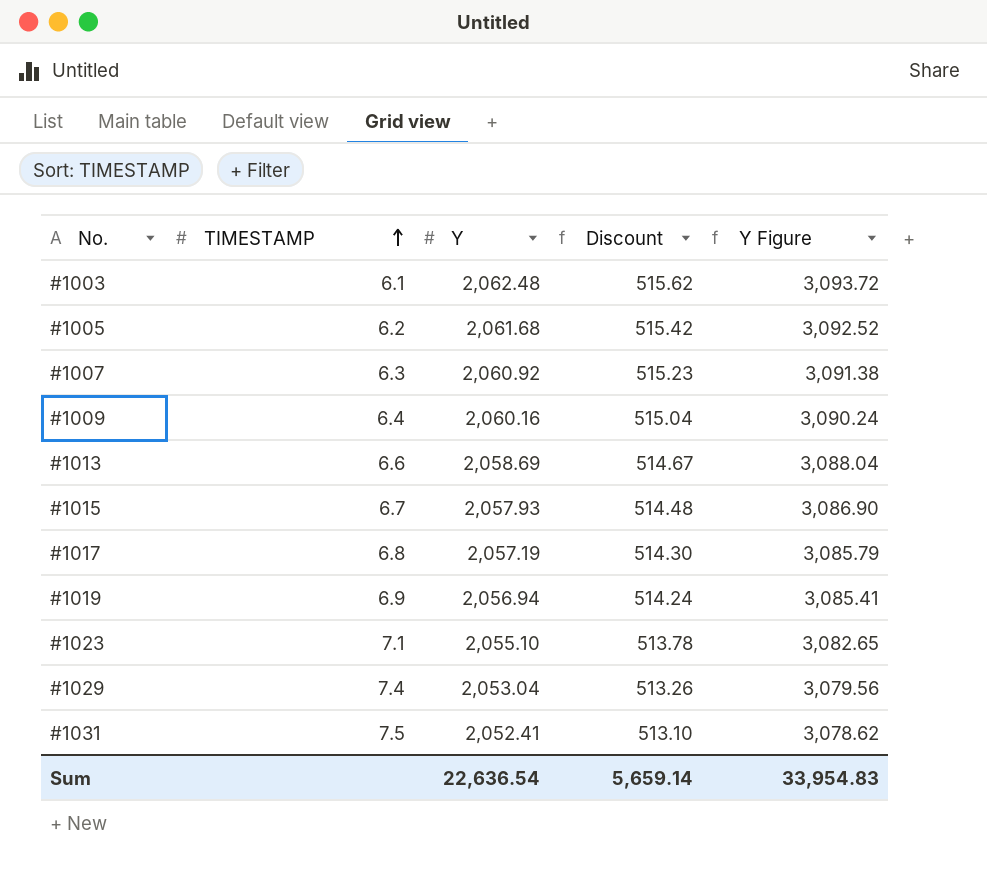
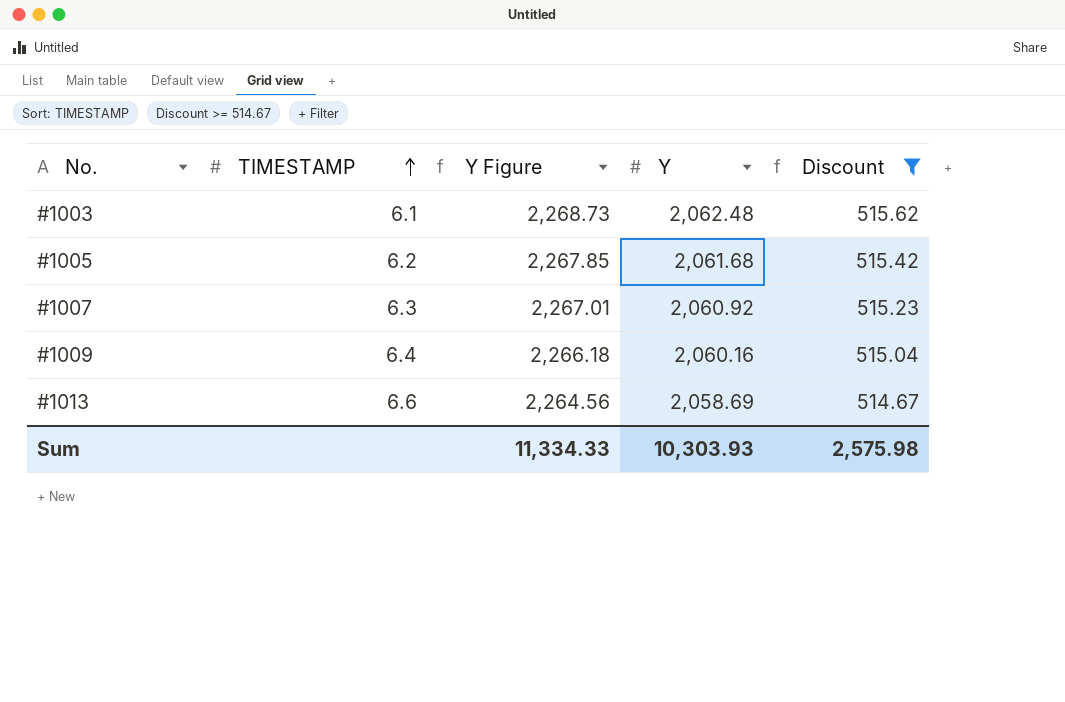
filter: none -> Discount >= 514.67
column Y Figure | formula: [Y] * 1.5 -> [Y] * 1.1
column Y Figure | position: 5 -> 3
Sum | Y Figure: 33,954.83 -> 11,334.33
Sum | Y: 22,636.54 -> 10,303.93
Sum | Discount: 5,659.14 -> 2,575.98

